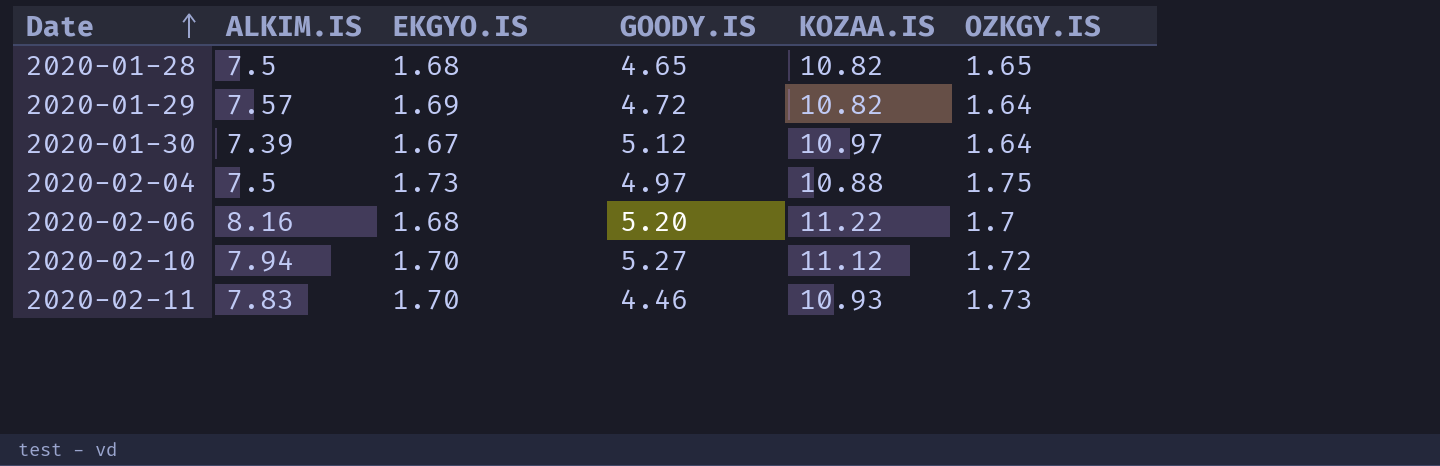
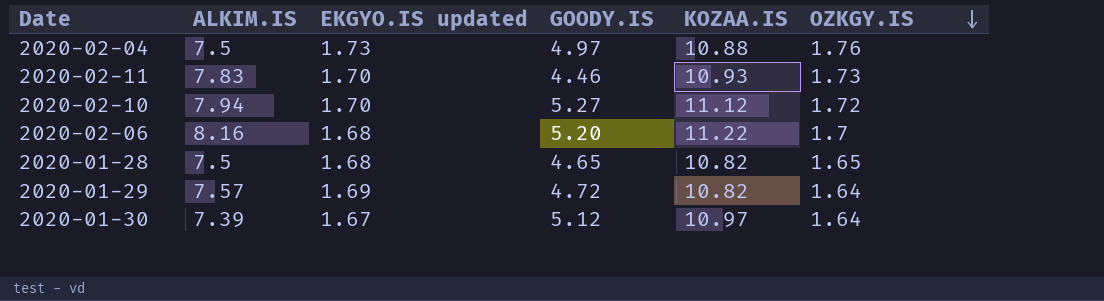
row order: Date ascending -> OZKGY.IS descending
column name: EKGYO.IS -> EKGYO.IS updated
2020-02-04 | OZKGY.IS: 1.75 -> 1.76

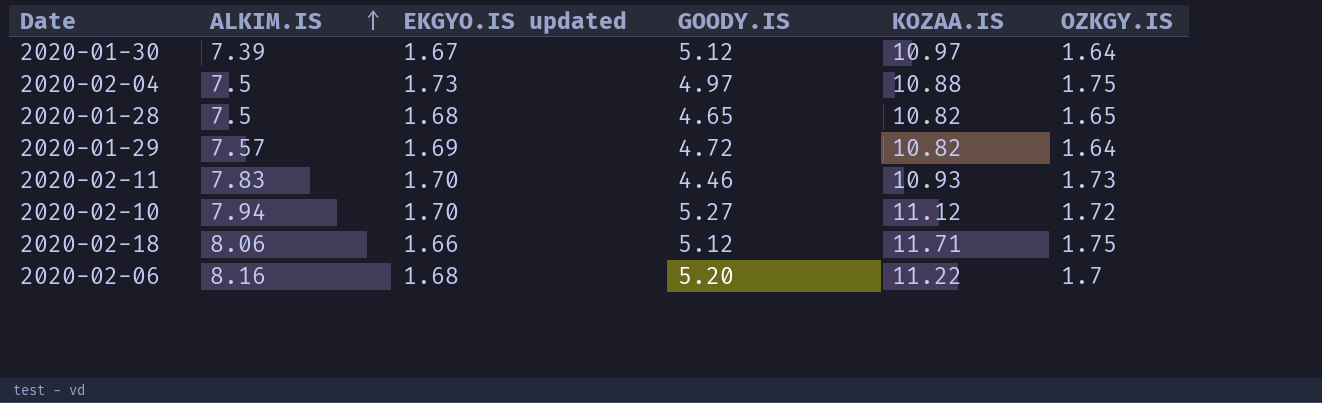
row order: OZKGY.IS descending -> ALKIM.IS ascending
2020-02-04 | OZKGY.IS: 1.76 -> 1.75
row 2020-02-18: none -> 8.06 | 1.66 | 5.12 | 11.71 | 1.75

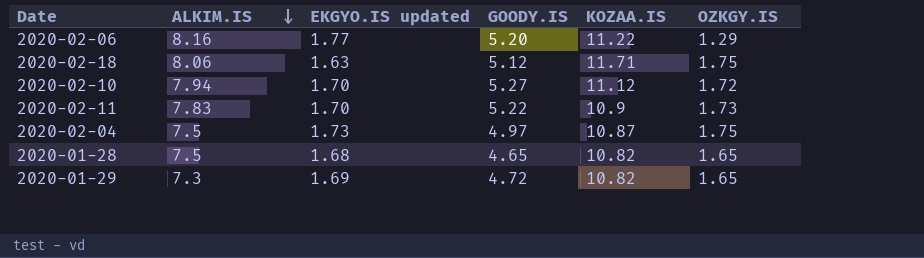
row order: ALKIM.IS ascending -> ALKIM.IS descending
row 2020-01-30: 7.39 | 1.67 | 5.12 | 10.97 | 1.64 -> none
2020-02-06 | EKGYO.IS updated: 1.68 -> 1.77
2020-02-06 | OZKGY.IS: 1.7 -> 1.29
2020-02-18 | EKGYO.IS updated: 1.66 -> 1.63
2020-02-11 | GOODY.IS: 4.46 -> 5.22
2020-02-11 | KOZAA.IS: 10.93 -> 10.9
2020-02-04 | KOZAA.IS: 10.88 -> 10.87
2020-01-29 | ALKIM.IS: 7.57 -> 7.3
2020-01-29 | OZKGY.IS: 1.64 -> 1.65

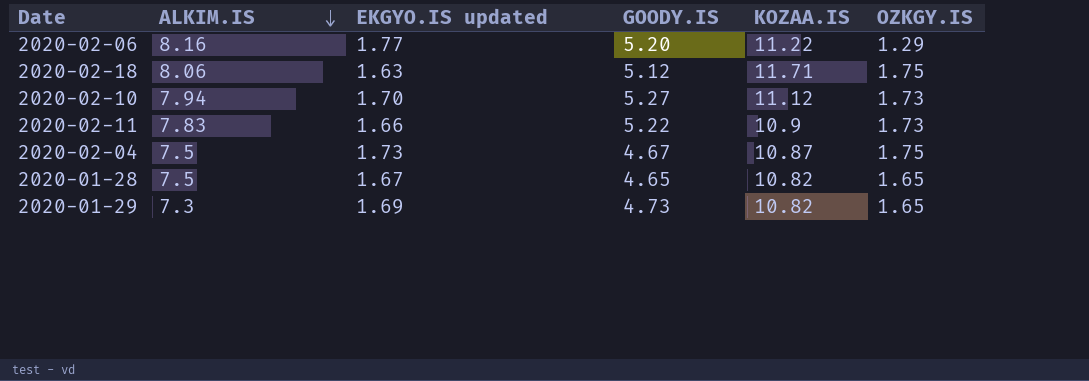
2020-02-10 | OZKGY.IS: 1.72 -> 1.73
2020-02-11 | EKGYO.IS updated: 1.70 -> 1.66
2020-02-04 | GOODY.IS: 4.97 -> 4.67
2020-01-28 | EKGYO.IS updated: 1.68 -> 1.67
2020-01-29 | GOODY.IS: 4.72 -> 4.73

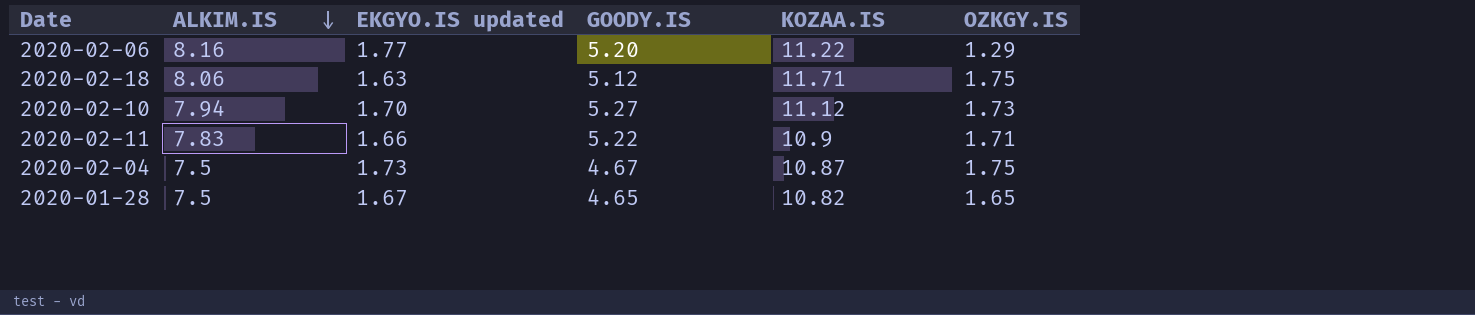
row 2020-01-29: 7.3 | 1.69 | 4.73 | 10.82 | 1.65 -> none
2020-02-11 | OZKGY.IS: 1.73 -> 1.71

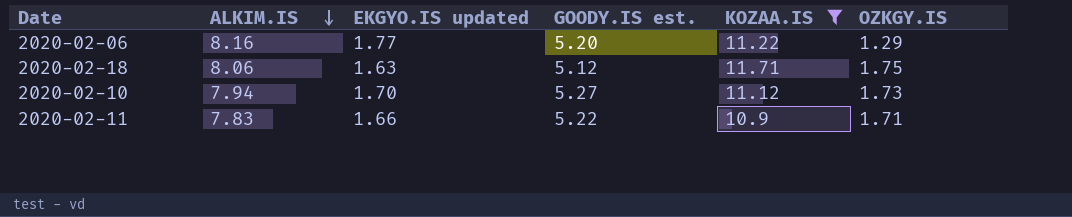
filter: none -> KOZAA.IS >= 10.9
column name: GOODY.IS -> GOODY.IS est.

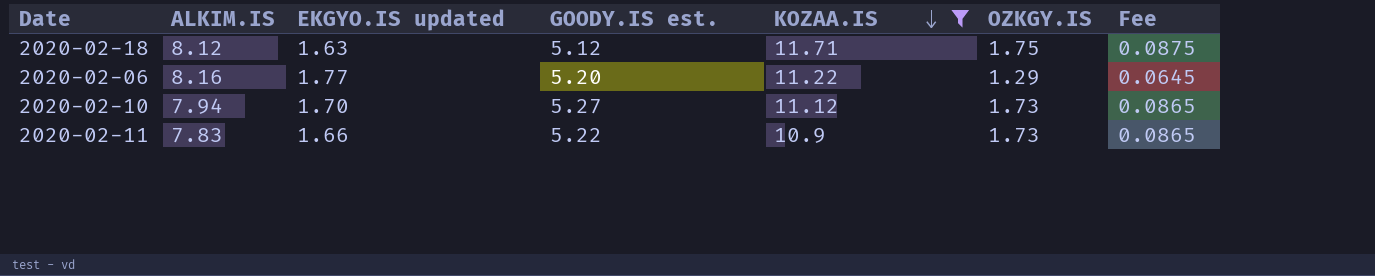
row order: ALKIM.IS descending -> KOZAA.IS descending
column Fee | formula: none -> [OZKGY.IS] * 0.05
2020-02-18 | ALKIM.IS: 8.06 -> 8.12
2020-02-11 | OZKGY.IS: 1.71 -> 1.73

